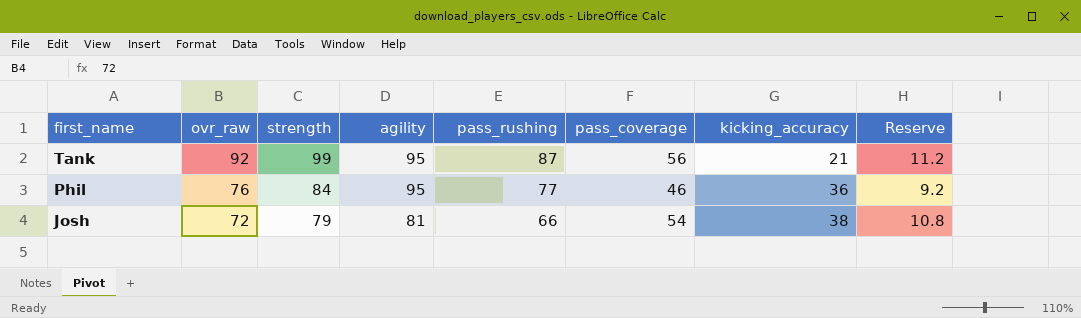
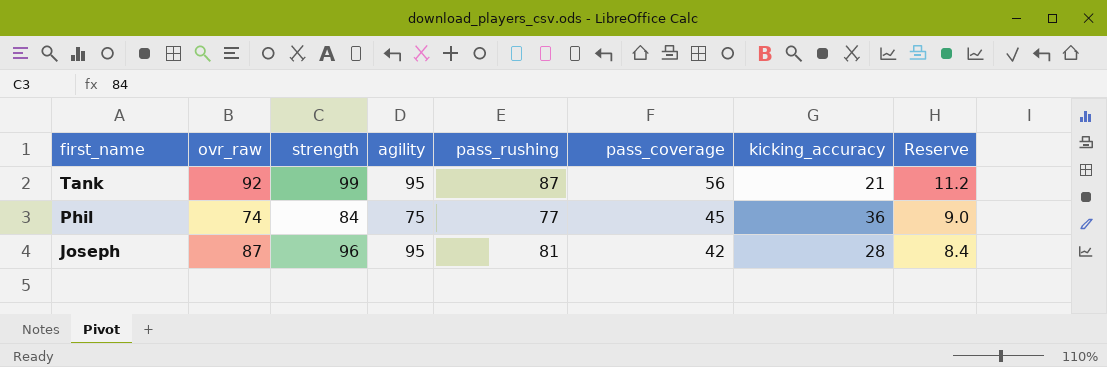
row Josh: 72 | 79 | 81 | 66 | 54 | 38 | 10.8 -> none
Phil | ovr_raw: 76 -> 74
Phil | agility: 95 -> 75
Phil | pass_coverage: 46 -> 45
Phil | Reserve: 9.2 -> 9.0
row Joseph: none -> 87 | 96 | 95 | 81 | 42 | 28 | 8.4

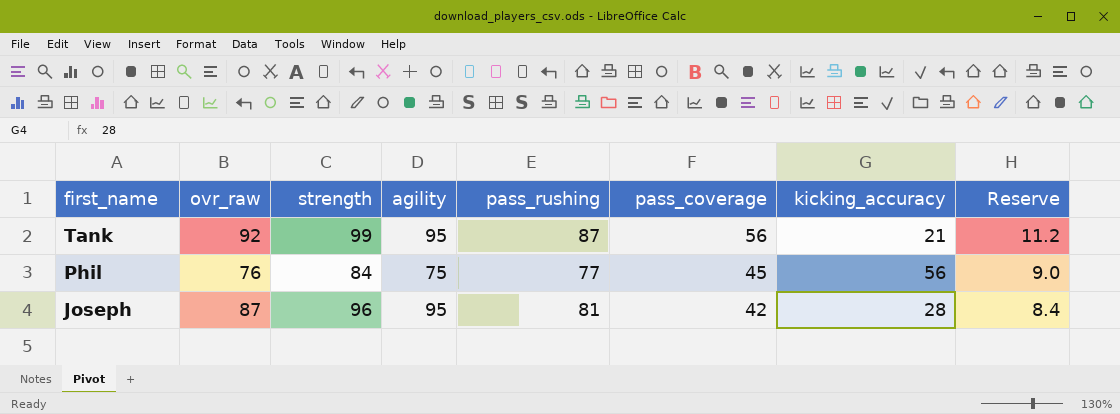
Phil | ovr_raw: 74 -> 76
Phil | kicking_accuracy: 36 -> 56

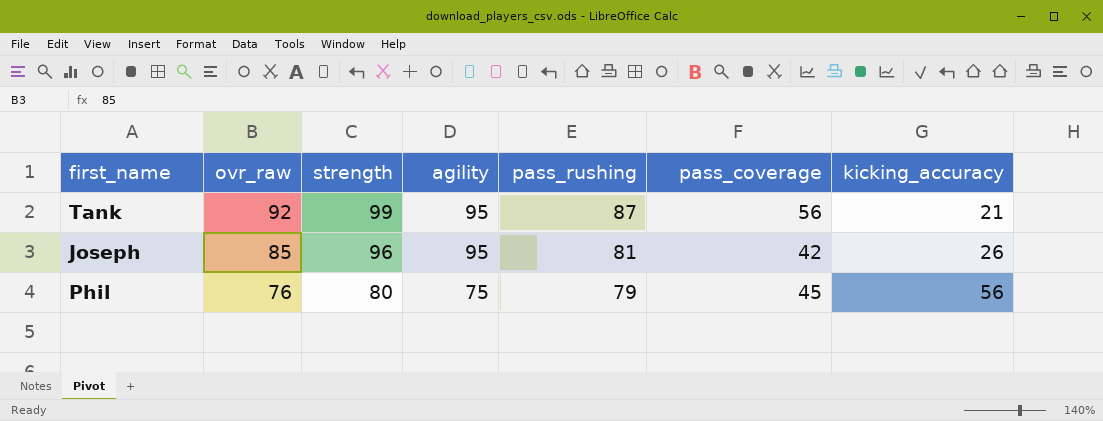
row order: first_name descending -> ovr_raw descending
column Reserve | formula: [pass_coverage] * 0.2 -> none
Joseph | ovr_raw: 87 -> 85
Joseph | kicking_accuracy: 28 -> 26
Phil | strength: 84 -> 80
Phil | pass_rushing: 77 -> 79

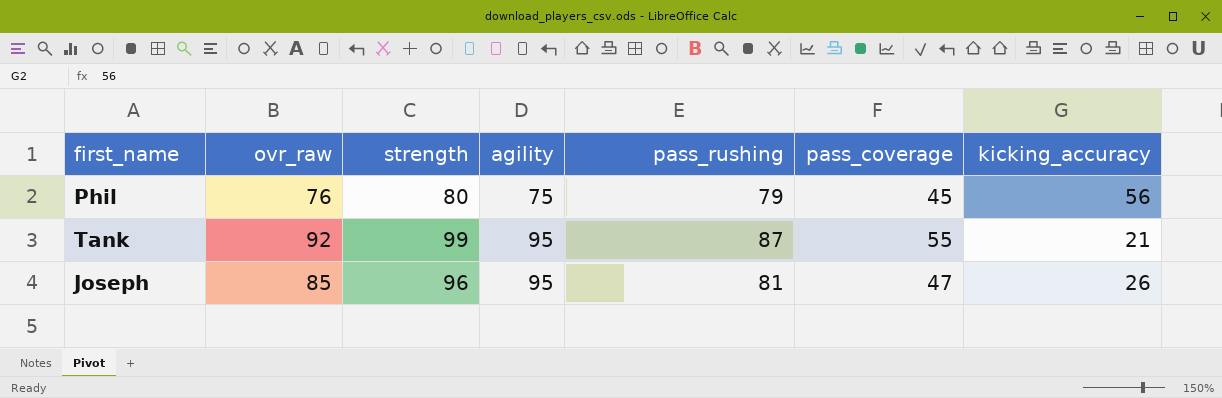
row order: ovr_raw descending -> agility ascending
Tank | pass_coverage: 56 -> 55
Joseph | pass_coverage: 42 -> 47

